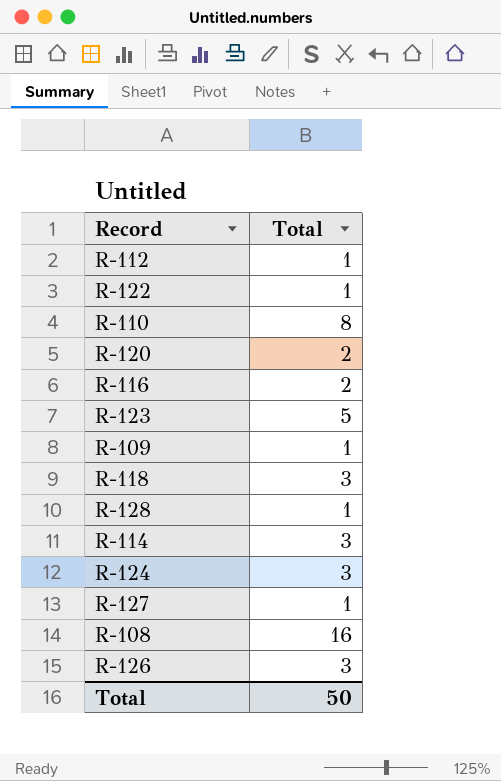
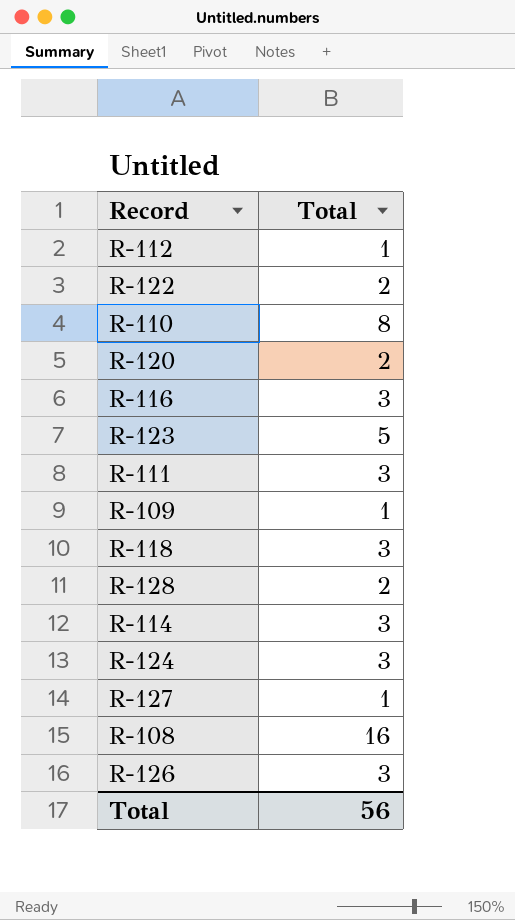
R-122 | Total: 1 -> 2
R-116 | Total: 2 -> 3
row R-111: none -> 3
R-128 | Total: 1 -> 2
Total | Total: 50 -> 56

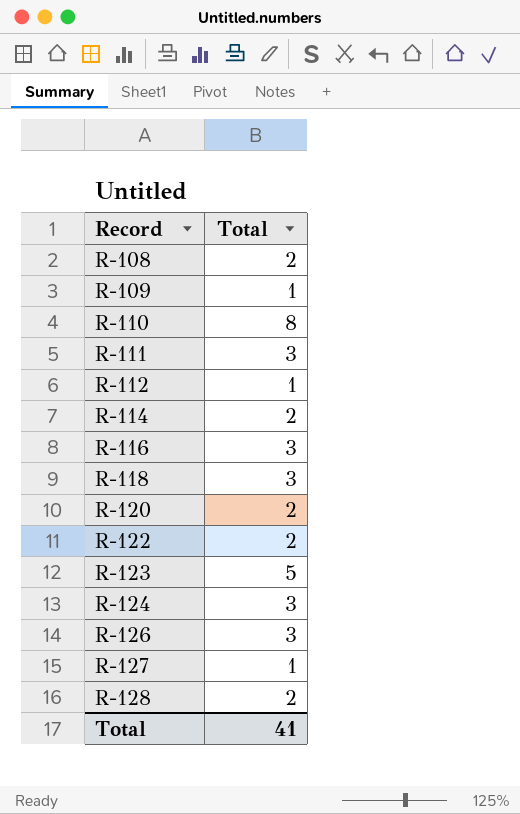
row order: none -> Record ascending
R-108 | Total: 16 -> 2
R-114 | Total: 3 -> 2
Total | Total: 56 -> 41

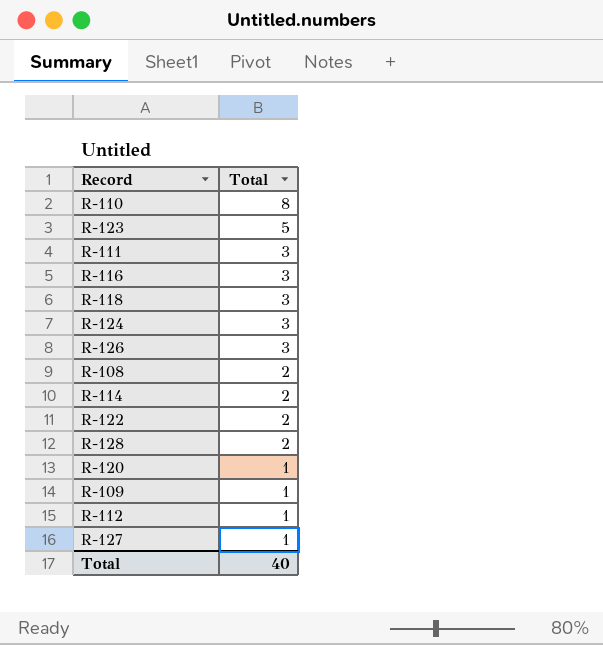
row order: Record ascending -> Total descending
R-120 | Total: 2 -> 1
Total | Total: 41 -> 40

